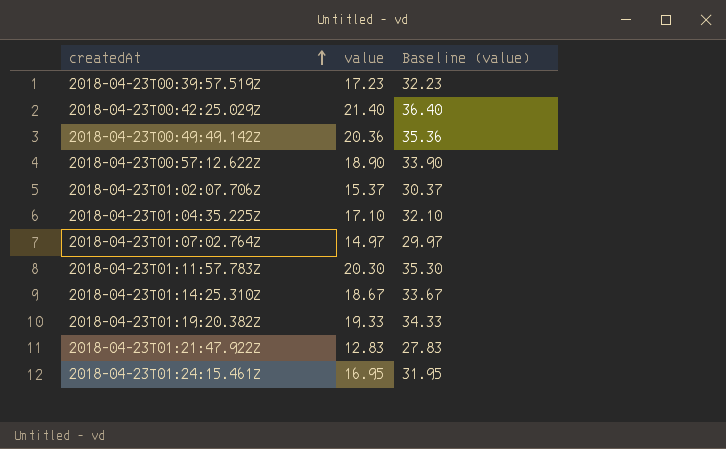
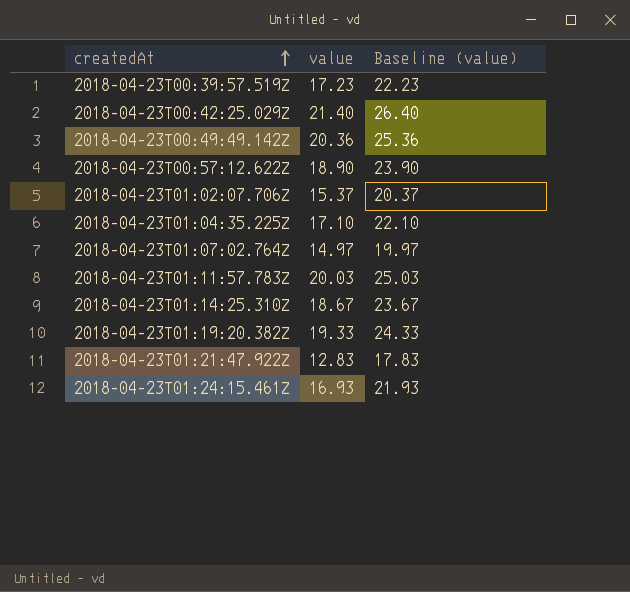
column Baseline (value) | formula: [value] + 15 -> [value] + 5
2018-04-23T01:11:57.783Z | value: 20.30 -> 20.03
2018-04-23T01:24:15.461Z | value: 16.95 -> 16.93

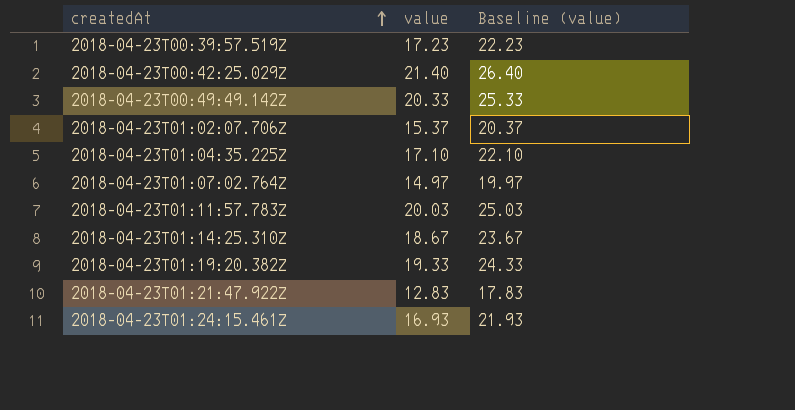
row 2018-04-23T00:57:12.622Z: 18.90 | 23.90 -> none
2018-04-23T00:49:49.142Z | value: 20.36 -> 20.33
2018-04-23T00:49:49.142Z | Baseline (value): 25.36 -> 25.33

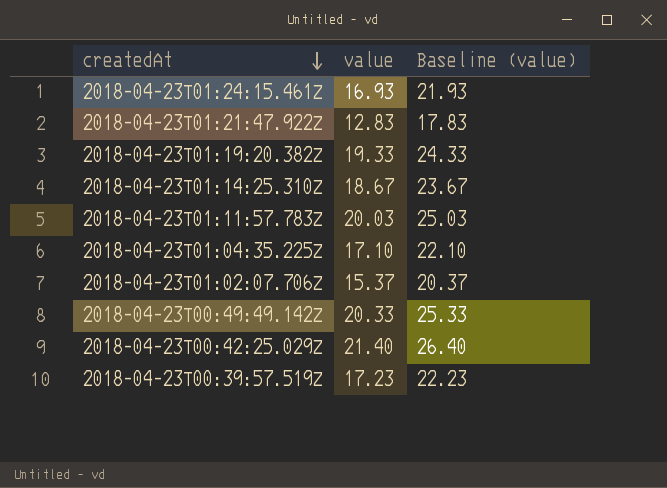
row order: createdAt ascending -> createdAt descending
row 2018-04-23T01:07:02.764Z: 14.97 | 19.97 -> none

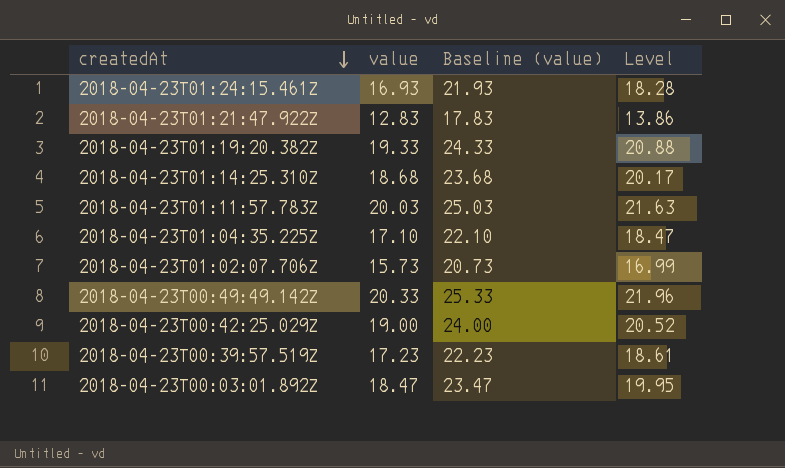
column Level | formula: none -> [value] * 1.08
2018-04-23T01:14:25.310Z | value: 18.67 -> 18.68
2018-04-23T01:14:25.310Z | Baseline (value): 23.67 -> 23.68
2018-04-23T01:02:07.706Z | value: 15.37 -> 15.73
2018-04-23T01:02:07.706Z | Baseline (value): 20.37 -> 20.73
2018-04-23T00:42:25.029Z | value: 21.40 -> 19.00
2018-04-23T00:42:25.029Z | Baseline (value): 26.40 -> 24.00
row 2018-04-23T00:03:01.892Z: none -> 18.47 | 23.47 | 19.95

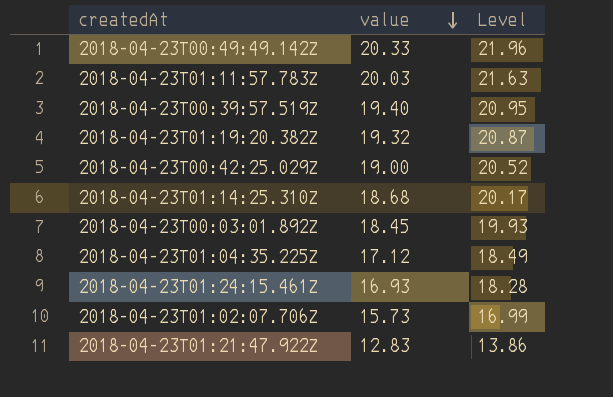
row order: createdAt descending -> value descending
column Baseline (value) | formula: [value] + 5 -> none
2018-04-23T00:39:57.519Z | value: 17.23 -> 19.40
2018-04-23T00:39:57.519Z | Level: 18.61 -> 20.95
2018-04-23T01:19:20.382Z | value: 19.33 -> 19.32
2018-04-23T01:19:20.382Z | Level: 20.88 -> 20.87
2018-04-23T00:03:01.892Z | value: 18.47 -> 18.45
2018-04-23T00:03:01.892Z | Level: 19.95 -> 19.93
2018-04-23T01:04:35.225Z | value: 17.10 -> 17.12
2018-04-23T01:04:35.225Z | Level: 18.47 -> 18.49

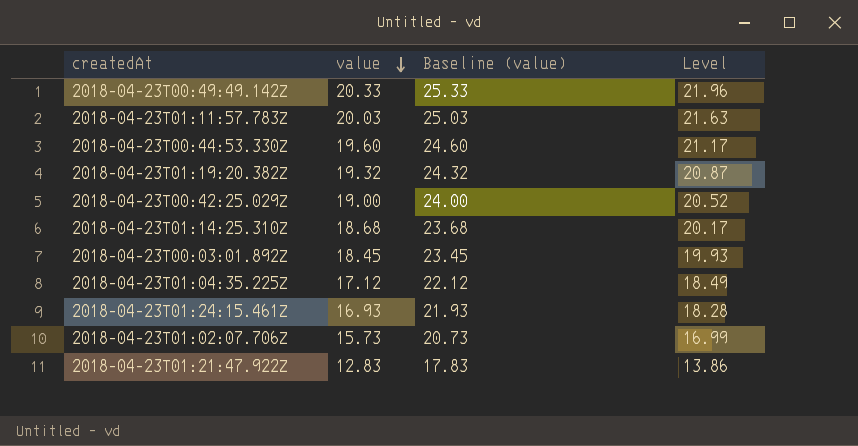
column Baseline (value) | formula: none -> [value] + 5
row 2018-04-23T00:39:57.519Z: 19.40 | 20.95 -> none
row 2018-04-23T00:44:53.330Z: none -> 19.60 | 24.60 | 21.17

